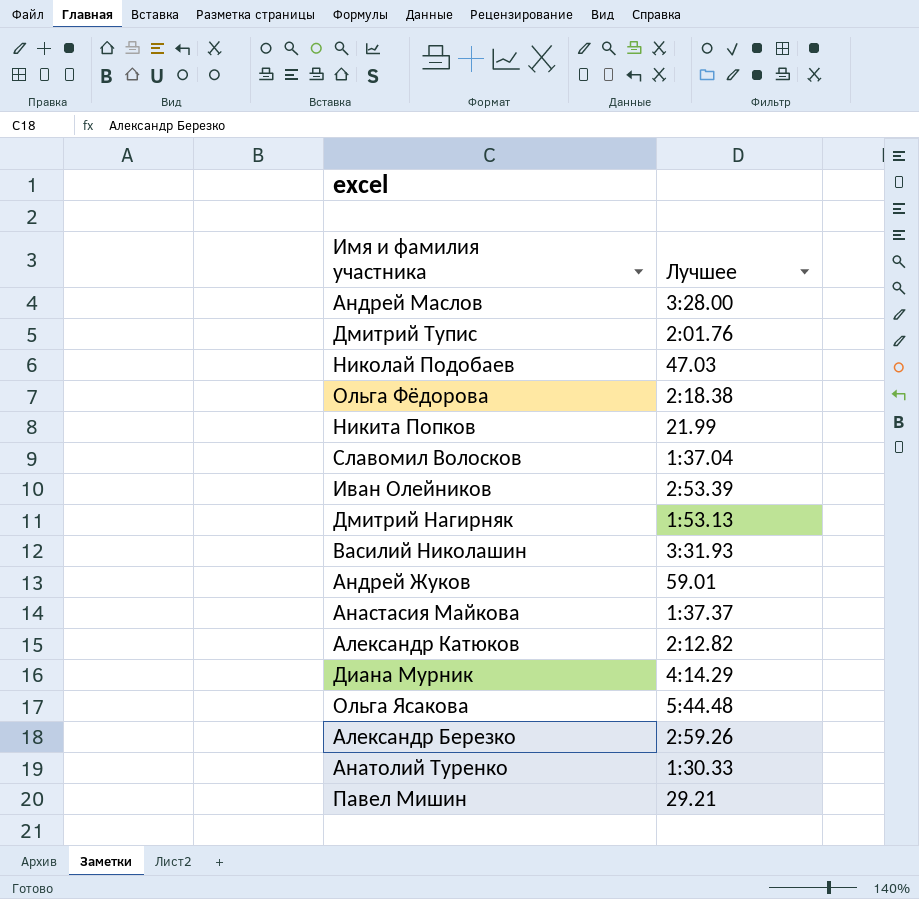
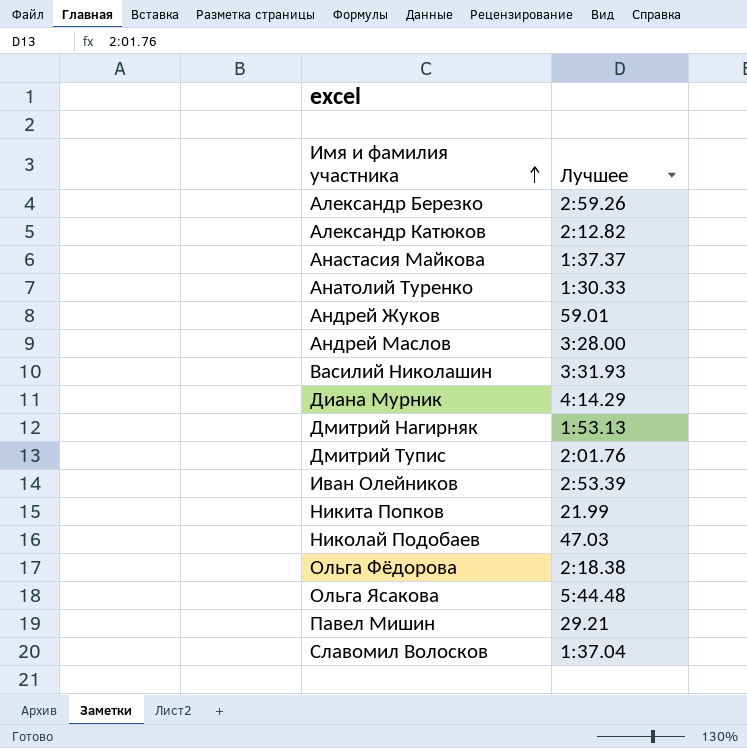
row order: none -> Имя и фамилия участника ascending

